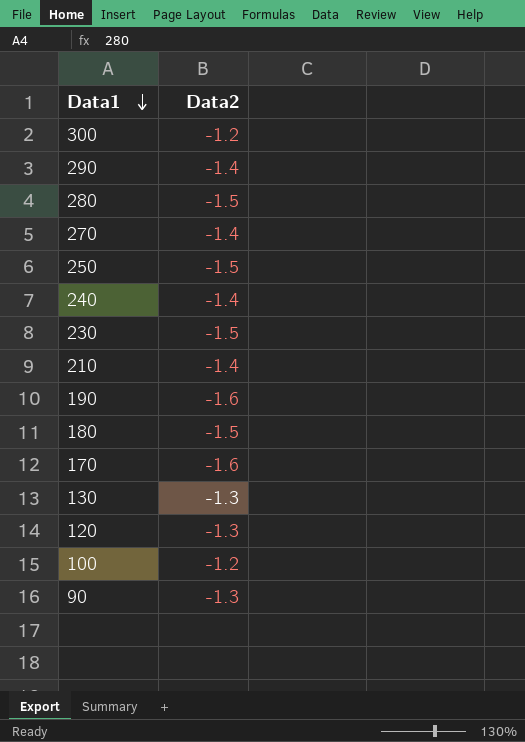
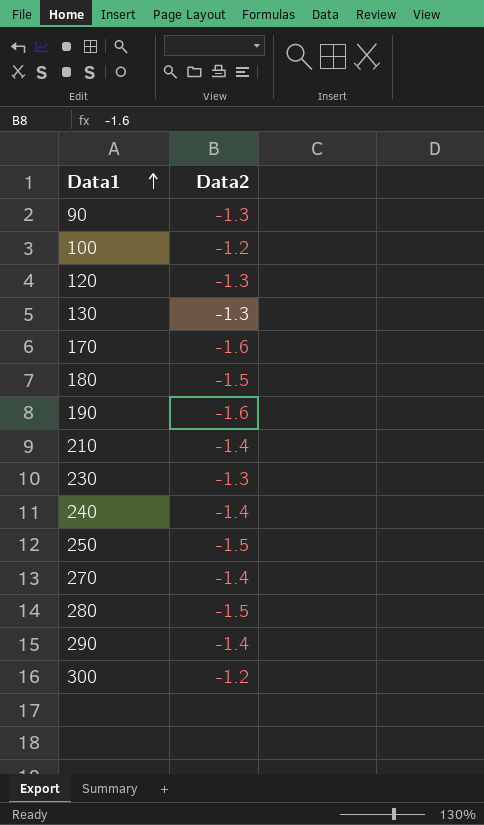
row order: Data1 descending -> Data1 ascending
230 | Data2: -1.5 -> -1.3

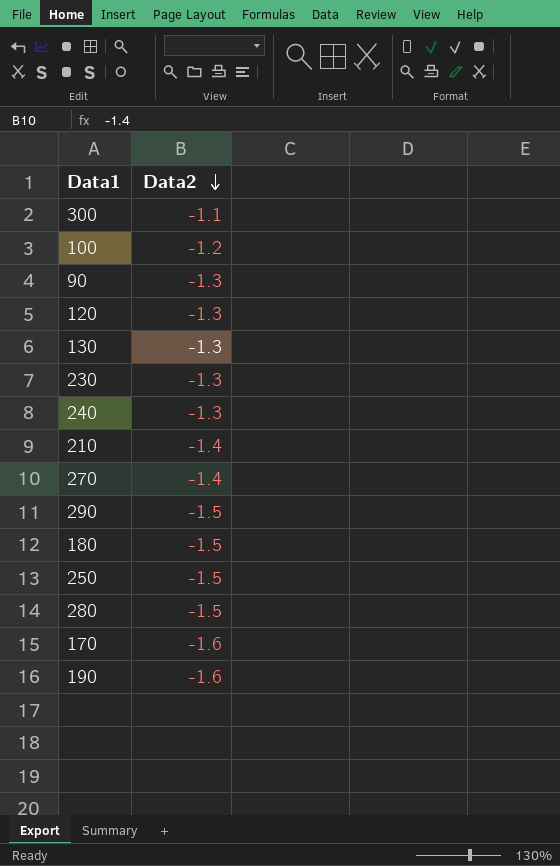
row order: Data1 ascending -> Data2 descending
300 | Data2: -1.2 -> -1.1
240 | Data2: -1.4 -> -1.3
290 | Data2: -1.4 -> -1.5

